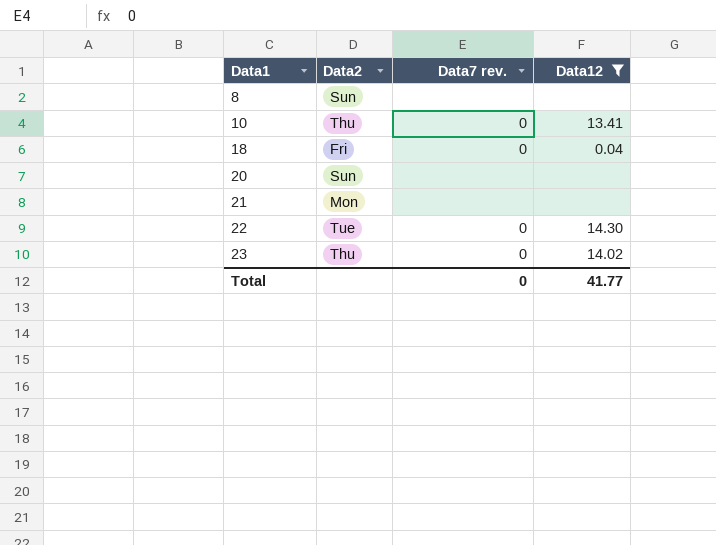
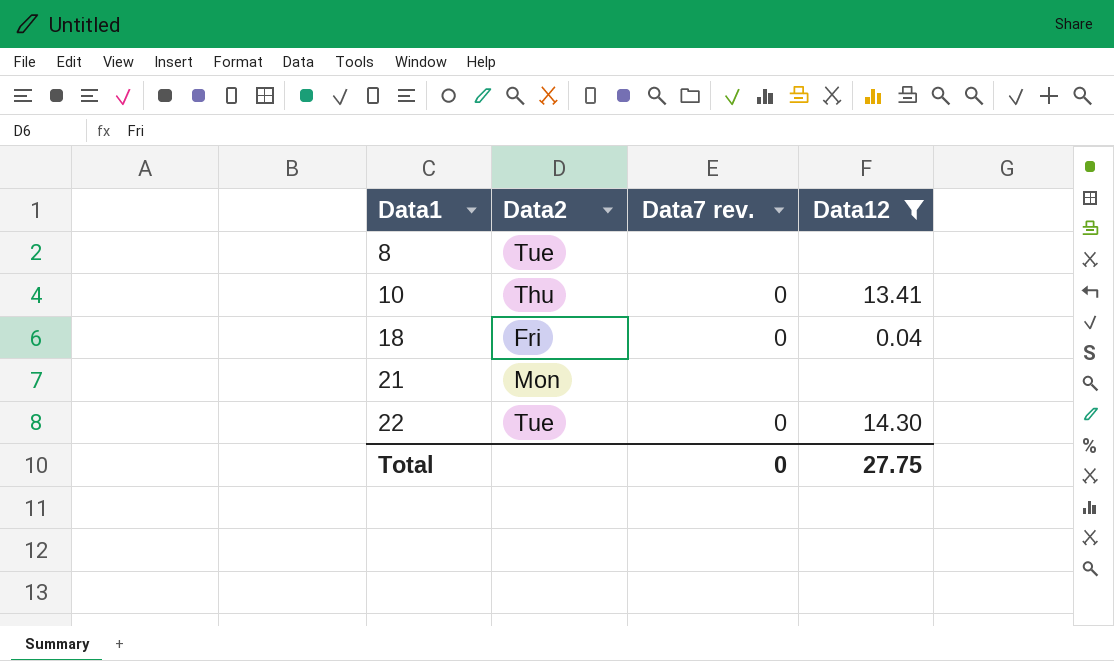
row 20: Sun | none | none -> none
row 23: Thu | 0 | 14.02 -> none
8 | Data2: Sun -> Tue
Total | Data12: 41.77 -> 27.75

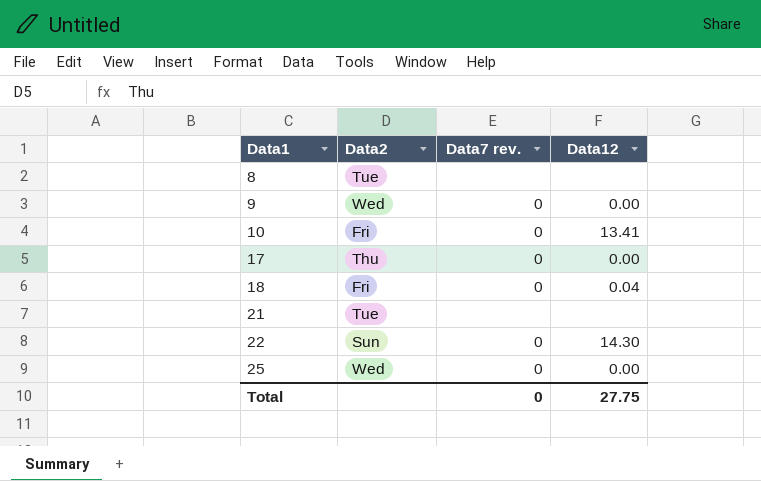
filter: Data12 != 0.00 -> none
10 | Data2: Thu -> Fri
21 | Data2: Mon -> Tue
22 | Data2: Tue -> Sun

